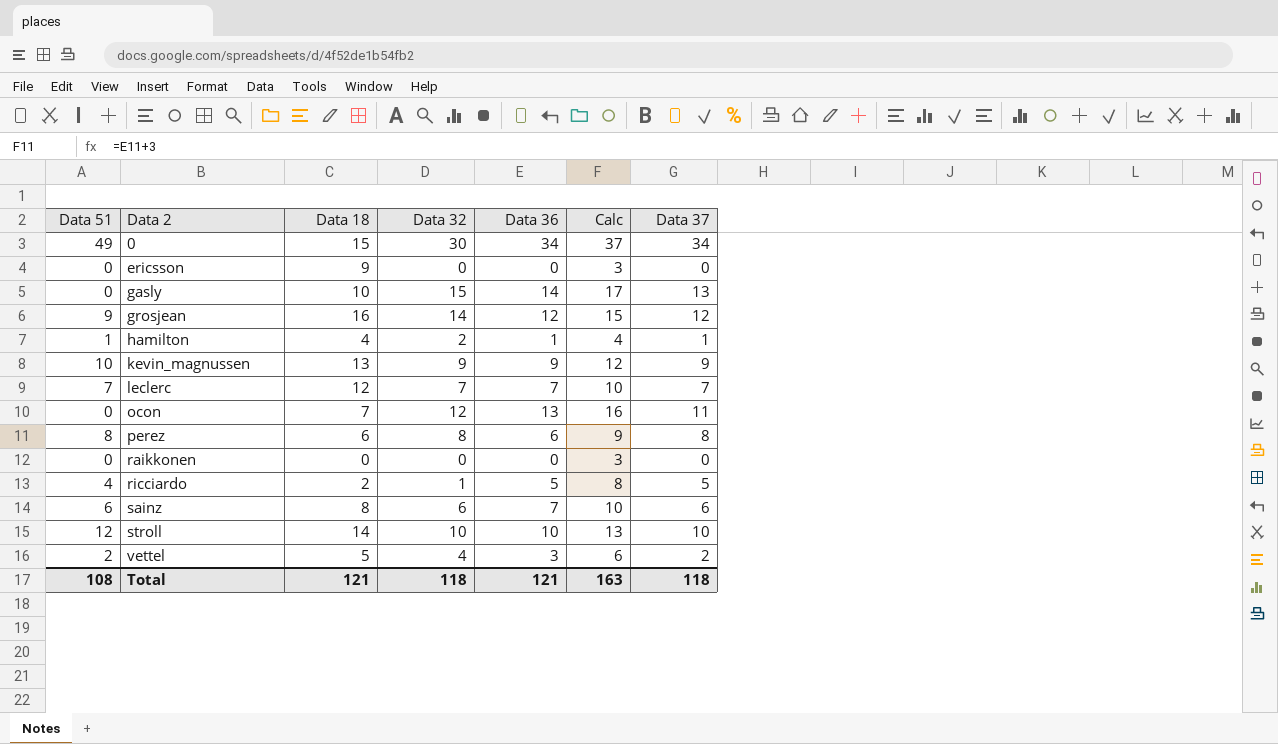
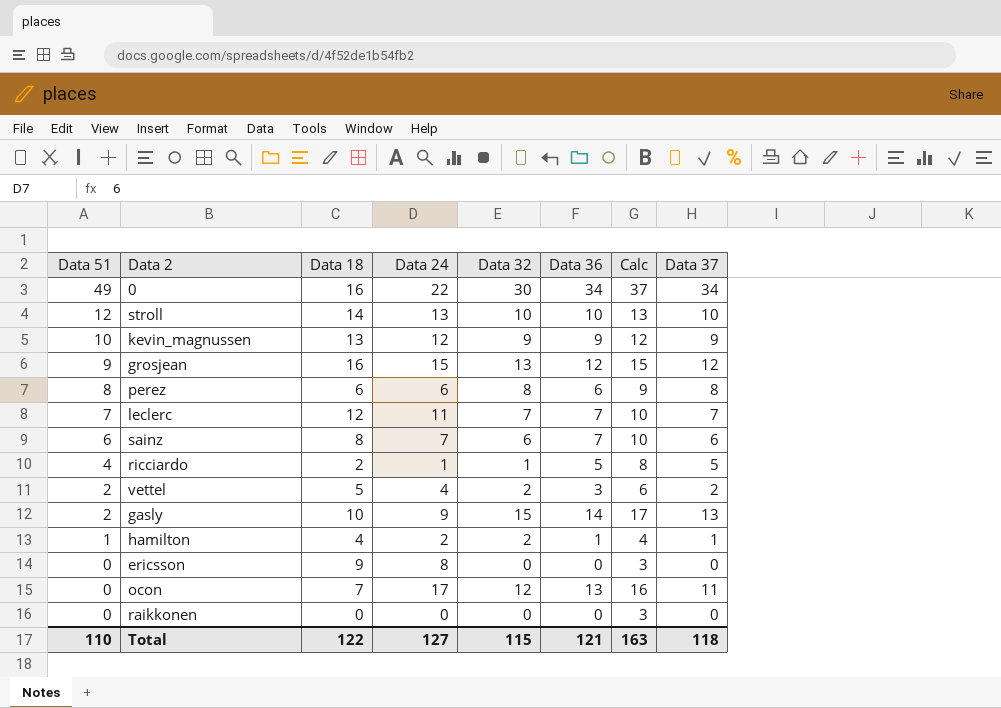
row order: Data 2 ascending -> Data 51 descending
column Data 24 | position: none -> 4
0 | Data 18: 15 -> 16
grosjean | Data 32: 14 -> 13
vettel | Data 32: 4 -> 2
gasly | Data 51: 0 -> 2
Total | Data 51: 108 -> 110
Total | Data 18: 121 -> 122
Total | Data 32: 118 -> 115

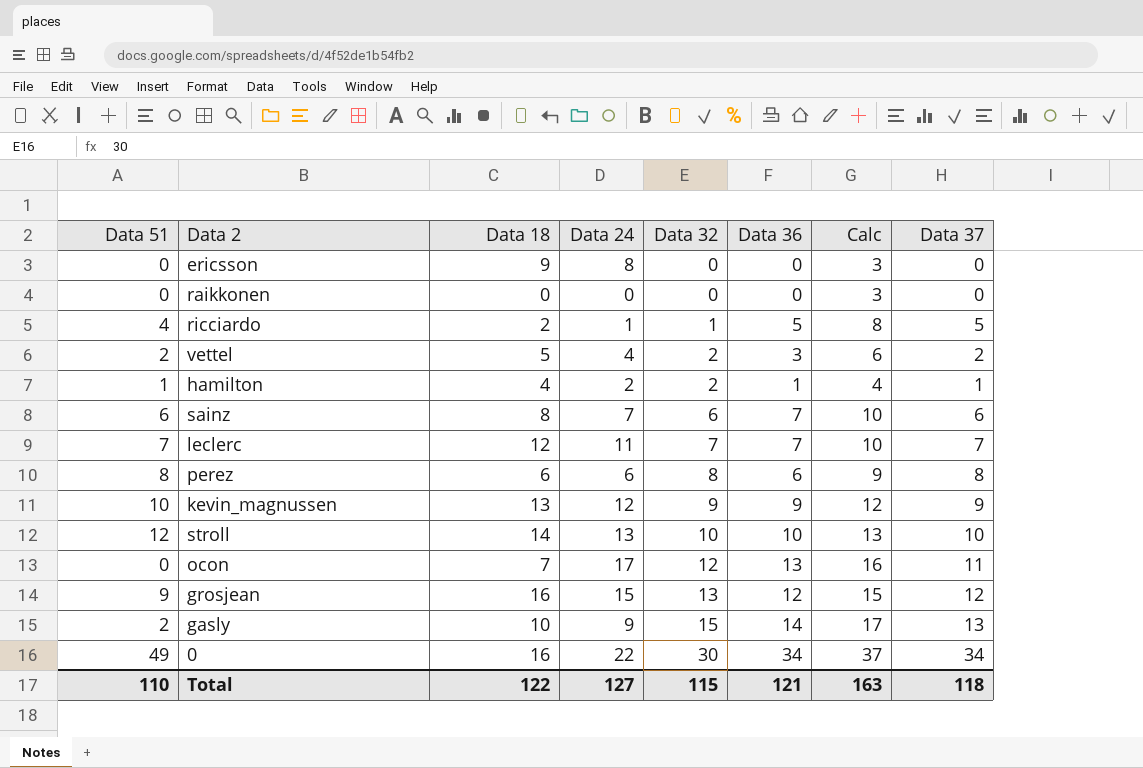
row order: Data 51 descending -> Data 32 ascending

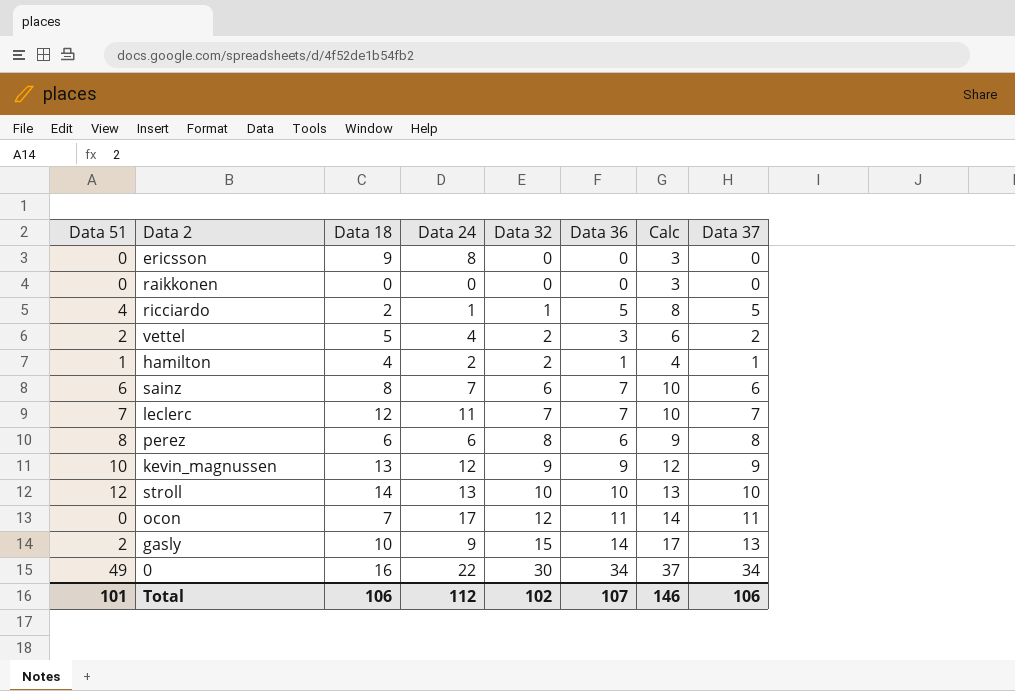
row grosjean: 9 | 16 | 15 | 13 | 12 | 15 | 12 -> none
ocon | Data 36: 13 -> 11
ocon | Calc: 16 -> 14
Total | Data 51: 110 -> 101
Total | Data 18: 122 -> 106
Total | Data 24: 127 -> 112
Total | Data 32: 115 -> 102
Total | Data 36: 121 -> 107
Total | Calc: 163 -> 146
Total | Data 37: 118 -> 106

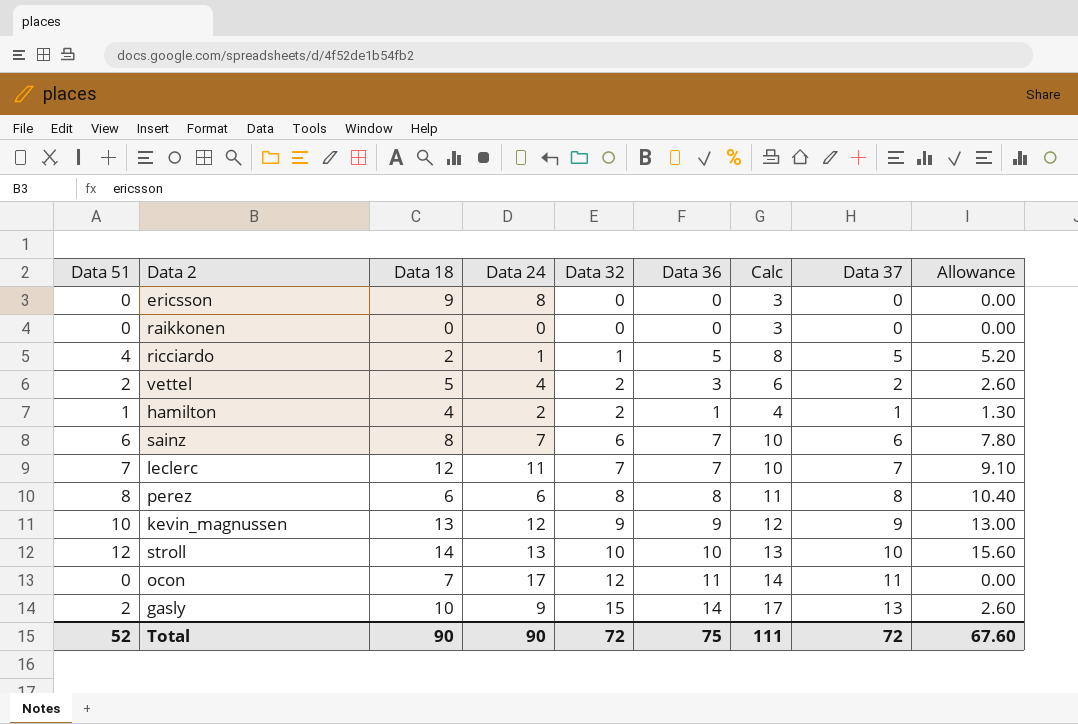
column Allowance | formula: none -> [Data 51] * 1.3
row 0: 49 | 16 | 22 | 30 | 34 | 37 | 34 -> none
perez | Data 36: 6 -> 8
perez | Calc: 9 -> 11
Total | Data 51: 101 -> 52
Total | Data 18: 106 -> 90
Total | Data 24: 112 -> 90
Total | Data 32: 102 -> 72
Total | Data 36: 107 -> 75
Total | Calc: 146 -> 111
Total | Data 37: 106 -> 72

